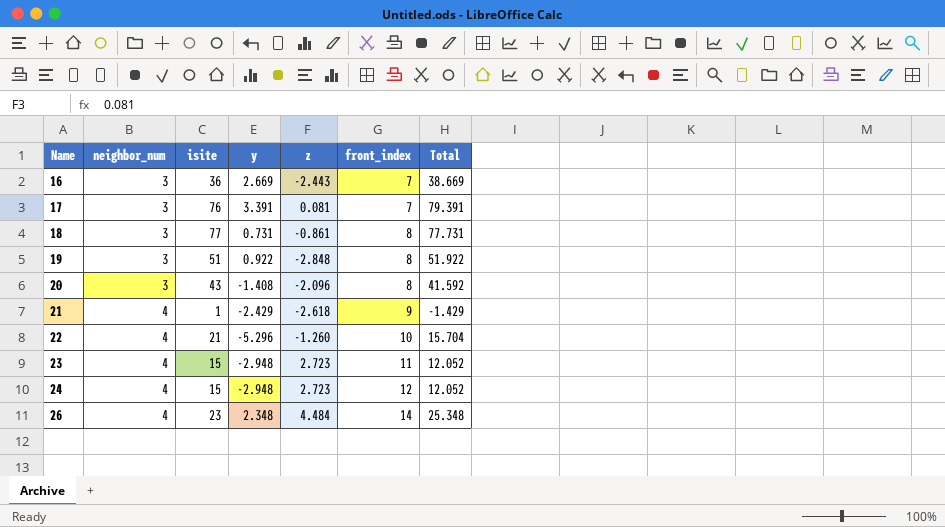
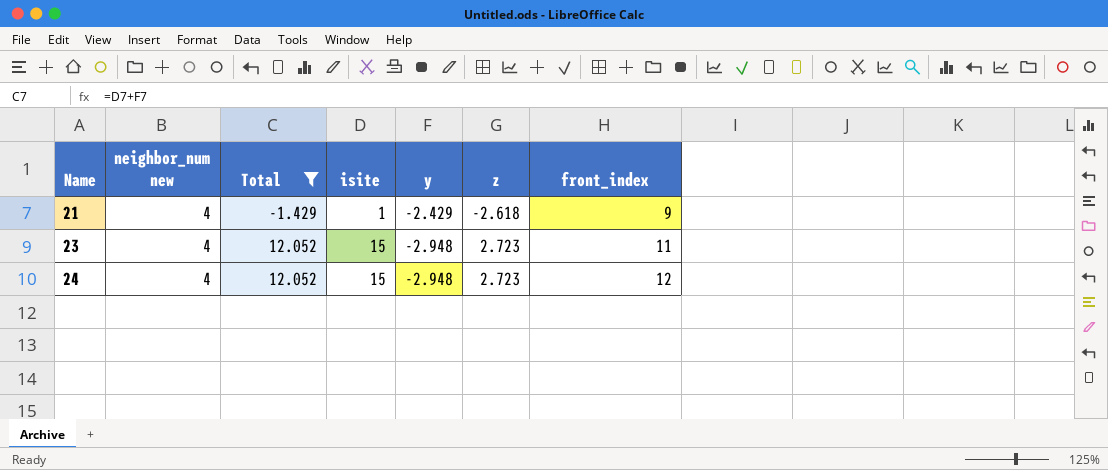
filter: none -> Total <= 12.052
column name: neighbor_num -> neighbor_num new
column Total | position: 7 -> 3

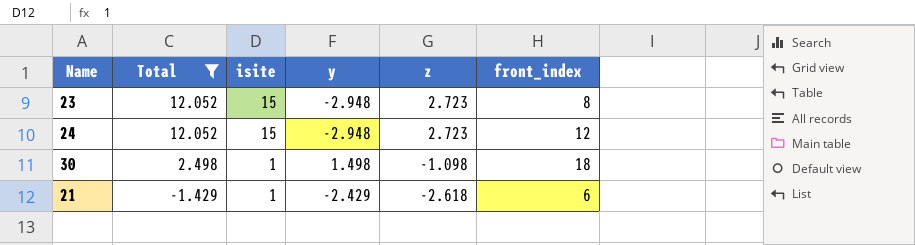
row order: Name ascending -> Total descending
column neighbor_num new | position: 2 -> none
23 | front_index: 11 -> 8
row 30: none -> 2.498 | 1 | 1.498 | -1.098 | 18
21 | front_index: 9 -> 6

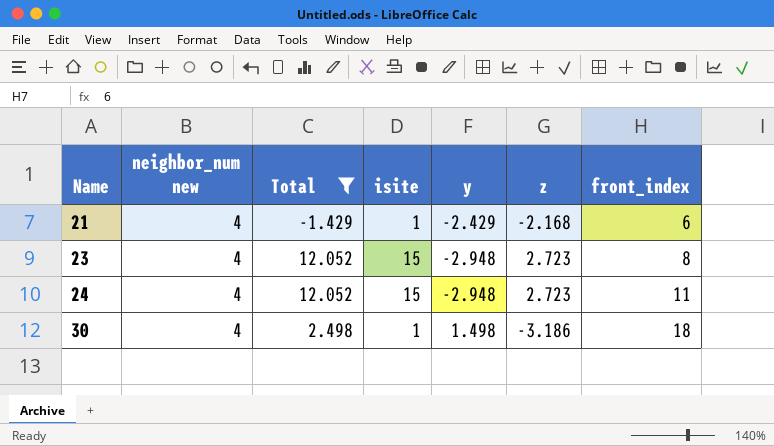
row order: Total descending -> Name ascending
column neighbor_num new | position: none -> 2
21 | z: -2.618 -> -2.168
24 | front_index: 12 -> 11
30 | z: -1.098 -> -3.186

